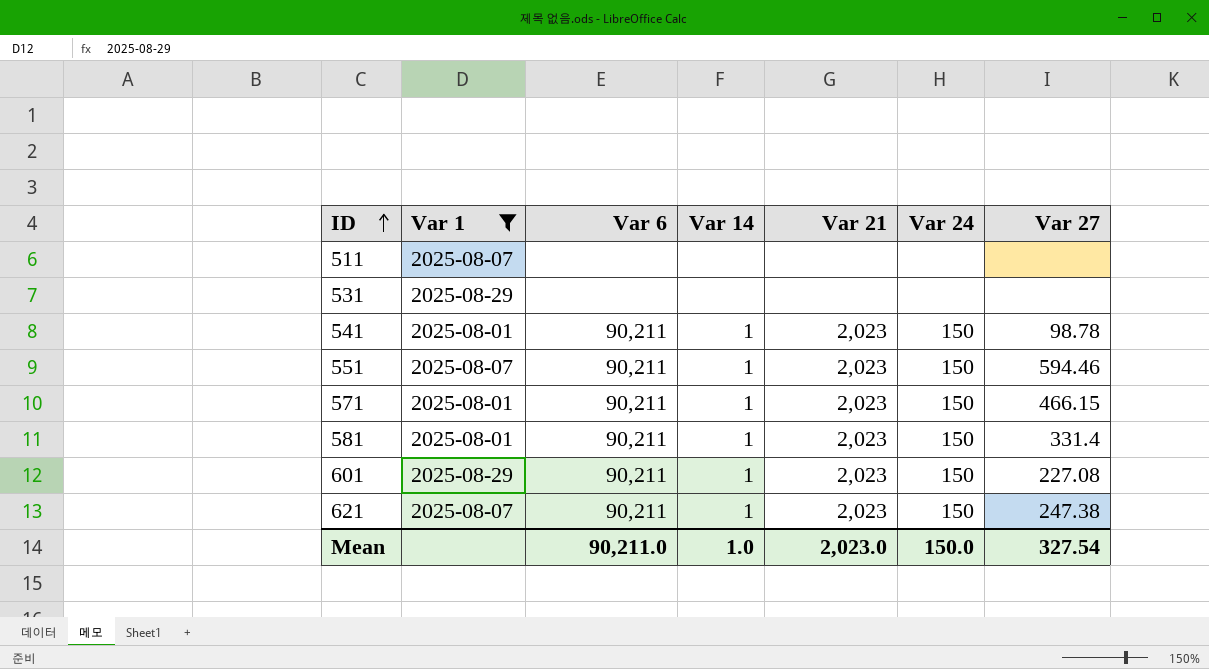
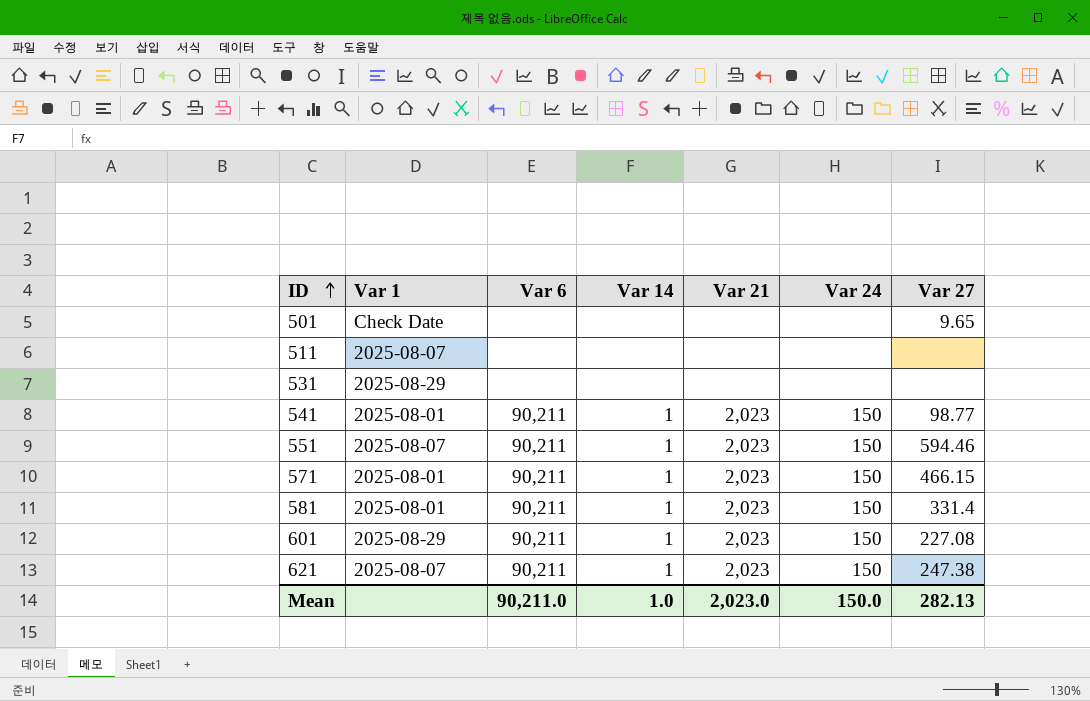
filter: Var 1 != Check Date -> none
541 | Var 27: 98.78 -> 98.77
Mean | Var 27: 327.54 -> 282.13

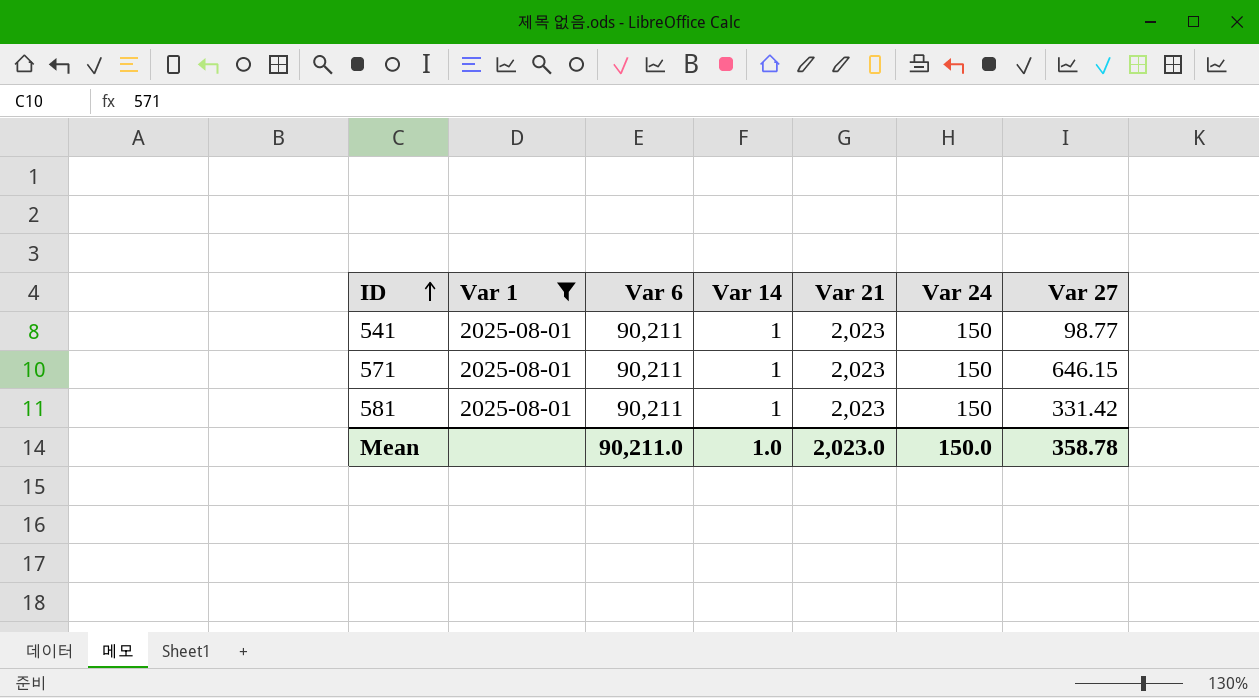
filter: none -> Var 1 = 2025-08-01
571 | Var 27: 466.15 -> 646.15
581 | Var 27: 331.4 -> 331.42
Mean | Var 27: 282.13 -> 358.78

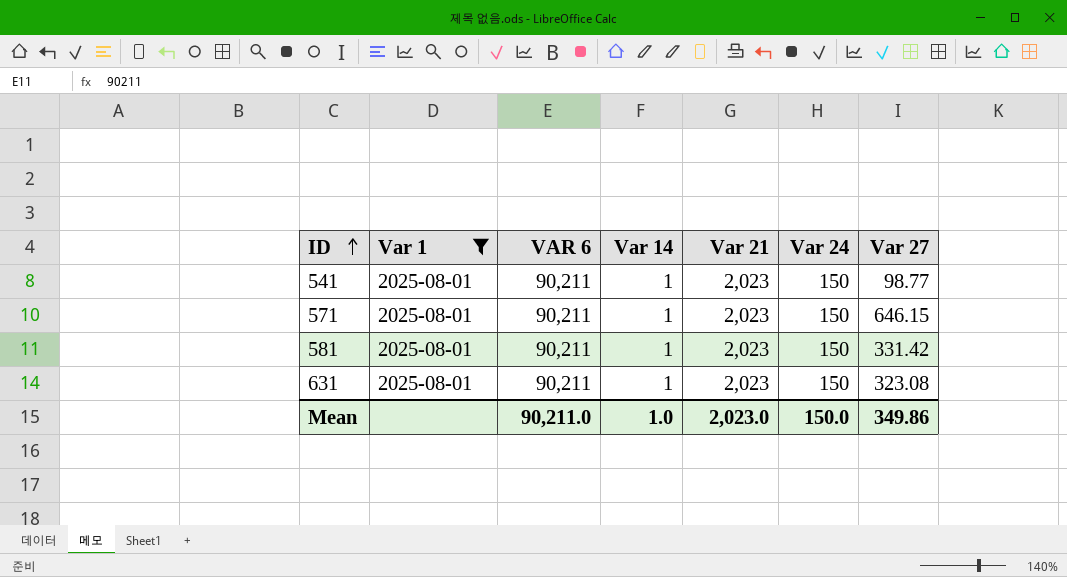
column name: Var 6 -> VAR 6
row 631: none -> 2025-08-01 | 90,211 | 1 | 2,023 | 150 | 323.08
Mean | Var 27: 358.78 -> 349.86

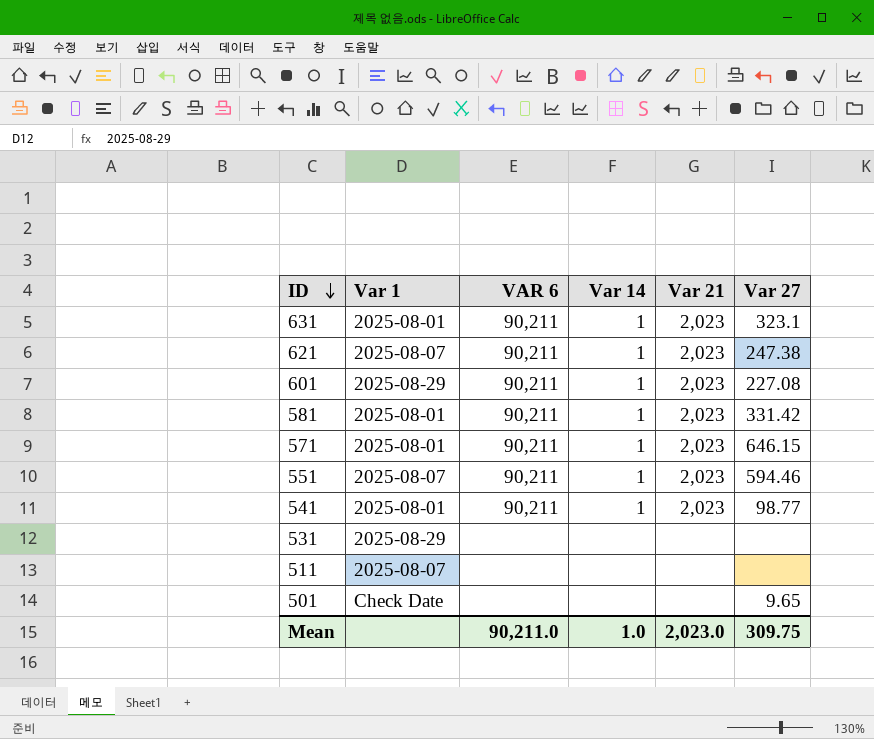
filter: Var 1 = 2025-08-01 -> none
row order: ID ascending -> ID descending
column Var 24 | position: 6 -> none
631 | Var 27: 323.08 -> 323.1
Mean | Var 27: 349.86 -> 309.75

